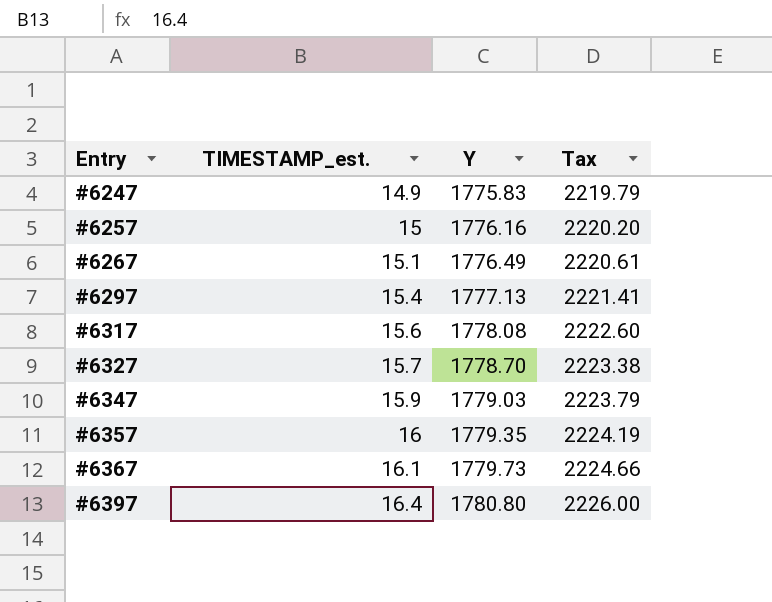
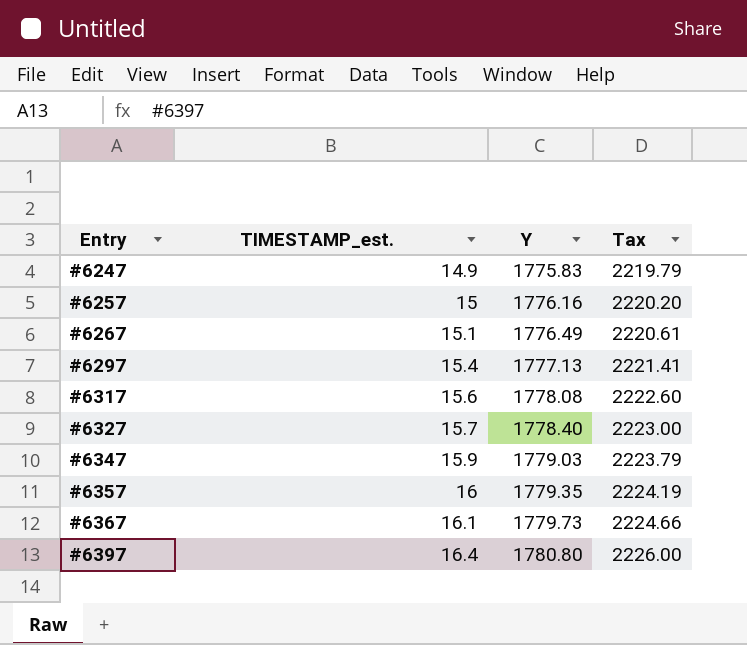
#6327 | Y: 1778.70 -> 1778.40
#6327 | Tax: 2223.38 -> 2223.00

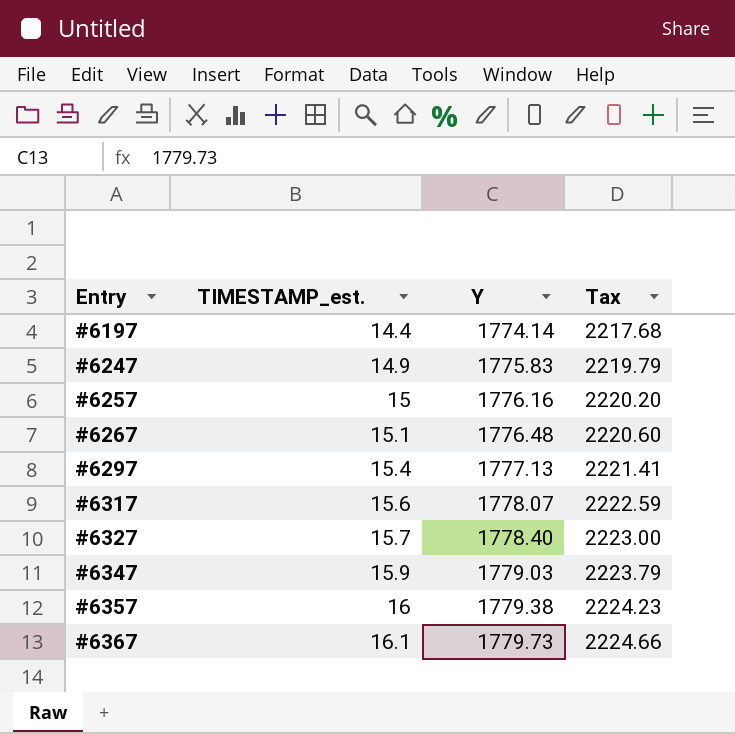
row #6397: 16.4 | 1780.80 | 2226.00 -> none
row #6197: none -> 14.4 | 1774.14 | 2217.68
#6267 | Y: 1776.49 -> 1776.48
#6267 | Tax: 2220.61 -> 2220.60
#6317 | Y: 1778.08 -> 1778.07
#6317 | Tax: 2222.60 -> 2222.59
#6357 | Y: 1779.35 -> 1779.38
#6357 | Tax: 2224.19 -> 2224.23

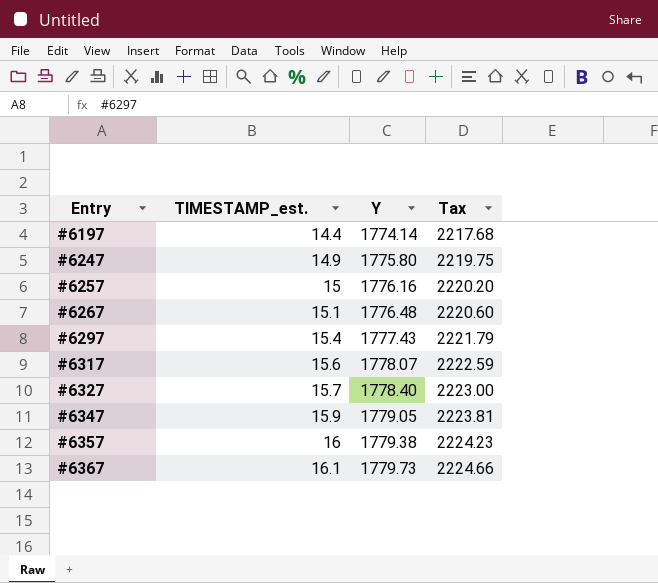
#6247 | Y: 1775.83 -> 1775.80
#6247 | Tax: 2219.79 -> 2219.75
#6297 | Y: 1777.13 -> 1777.43
#6297 | Tax: 2221.41 -> 2221.79
#6347 | Y: 1779.03 -> 1779.05
#6347 | Tax: 2223.79 -> 2223.81

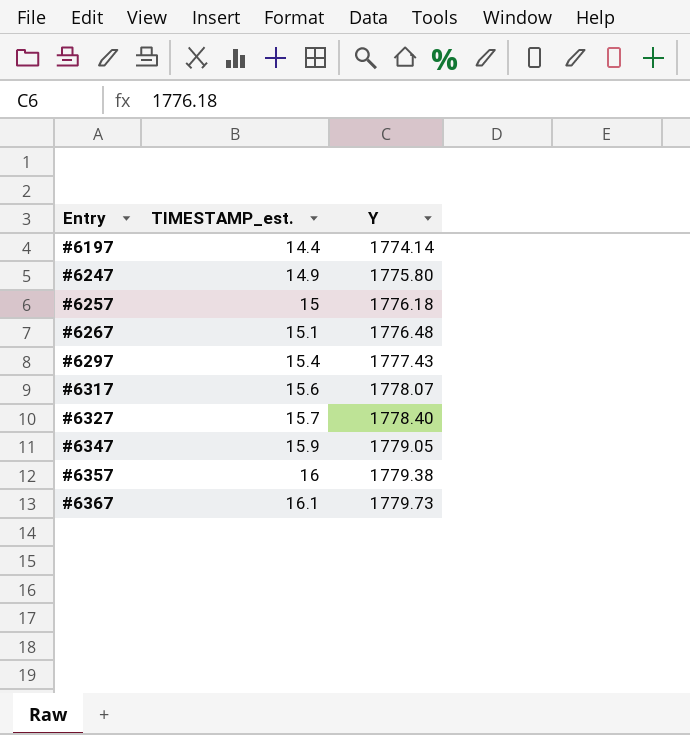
column Tax | formula: [Y] * 1.25 -> none
#6257 | Y: 1776.16 -> 1776.18

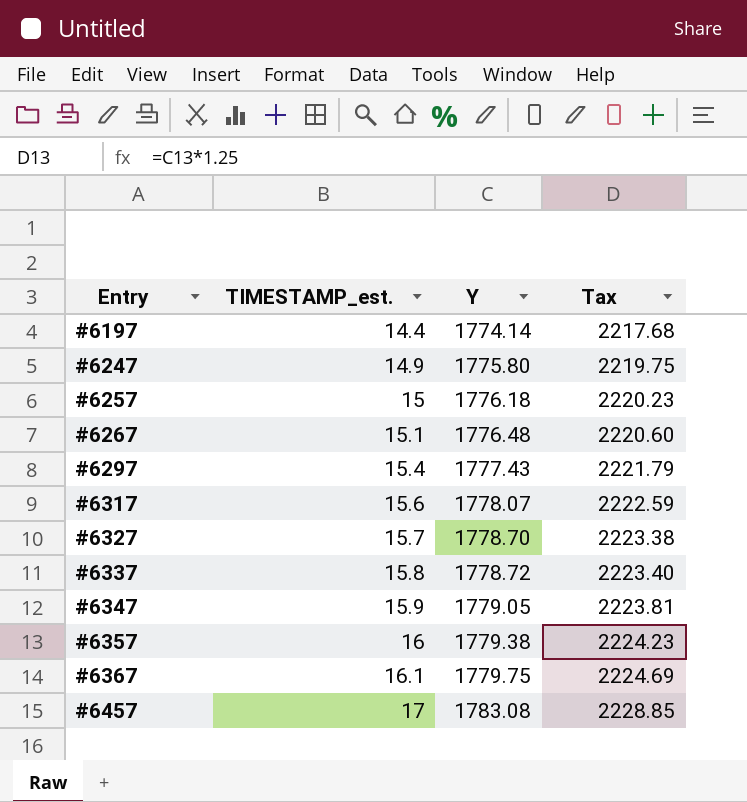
column Tax | formula: none -> [Y] * 1.25
#6327 | Y: 1778.40 -> 1778.70
row #6337: none -> 15.8 | 1778.72 | 2223.40
#6367 | Y: 1779.73 -> 1779.75
row #6457: none -> 17 | 1783.08 | 2228.85

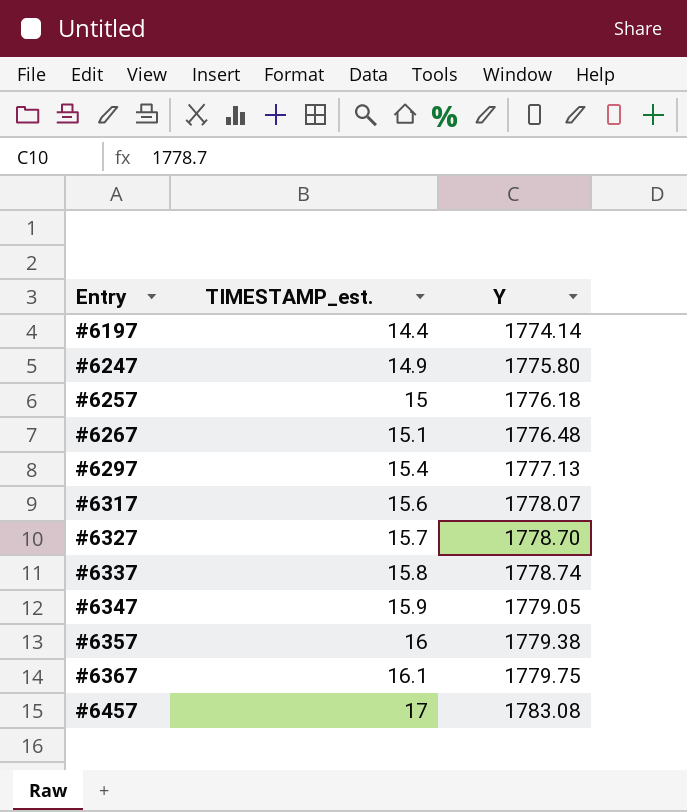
column Tax | formula: [Y] * 1.25 -> none
#6297 | Y: 1777.43 -> 1777.13
#6337 | Y: 1778.72 -> 1778.74

